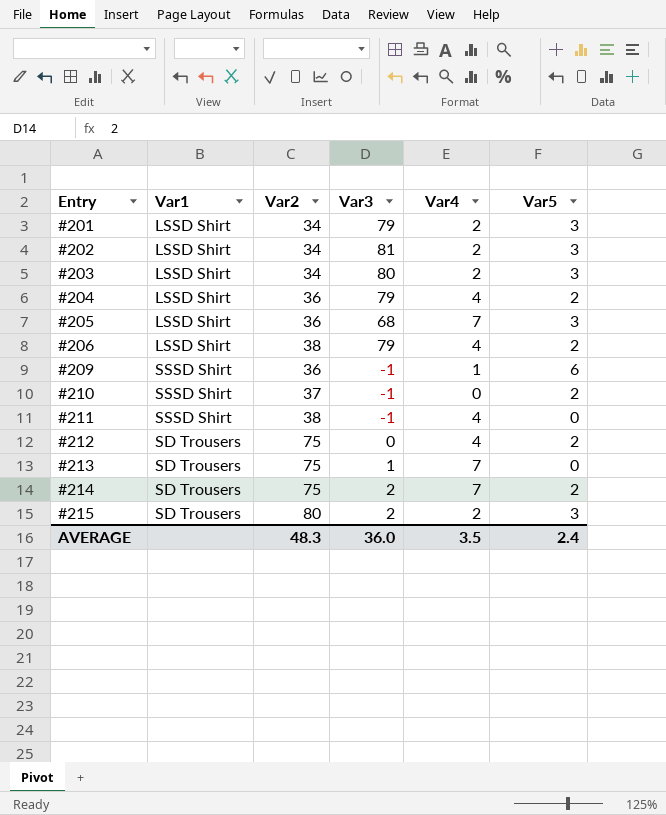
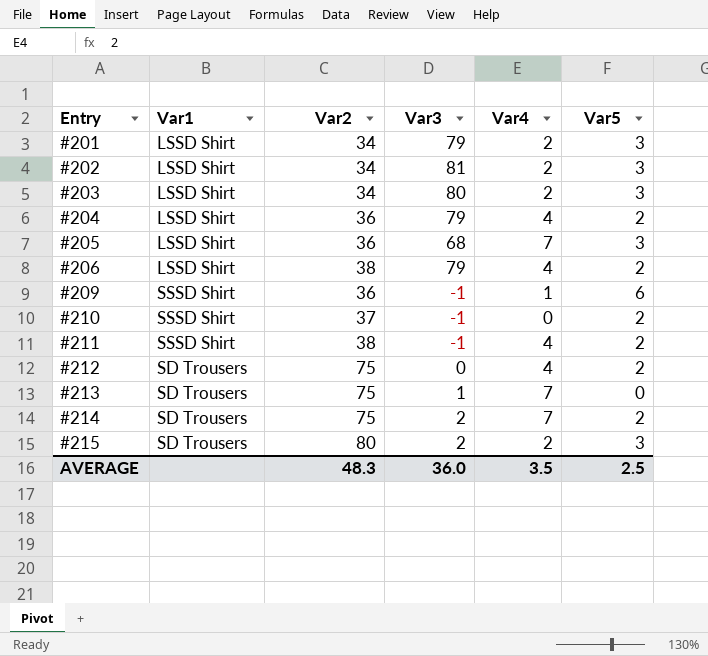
#211 | Var5: 0 -> 2
AVERAGE | Var5: 2.4 -> 2.5

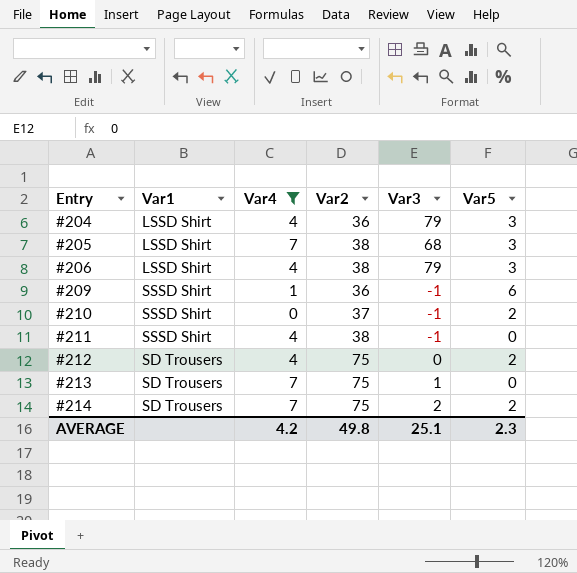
filter: none -> Var4 != 2
column Var4 | position: 5 -> 3
#204 | Var5: 2 -> 3
#205 | Var2: 36 -> 38
#206 | Var5: 2 -> 3
#211 | Var5: 2 -> 0
AVERAGE | Var4: 3.5 -> 4.2
AVERAGE | Var2: 48.3 -> 49.8
AVERAGE | Var3: 36.0 -> 25.1
AVERAGE | Var5: 2.5 -> 2.3

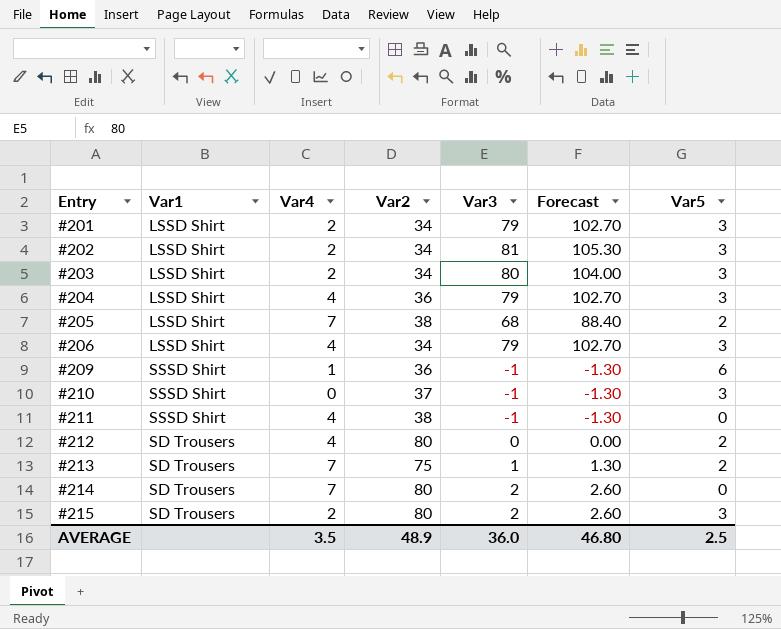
filter: Var4 != 2 -> none
column Forecast | formula: none -> [Var3] * 1.3
#205 | Var5: 3 -> 2
#206 | Var2: 38 -> 34
#210 | Var5: 2 -> 3
#212 | Var2: 75 -> 80
#213 | Var5: 0 -> 2
#214 | Var2: 75 -> 80
#214 | Var5: 2 -> 0
AVERAGE | Var4: 4.2 -> 3.5
AVERAGE | Var2: 49.8 -> 48.9
AVERAGE | Var3: 25.1 -> 36.0
AVERAGE | Var5: 2.3 -> 2.5

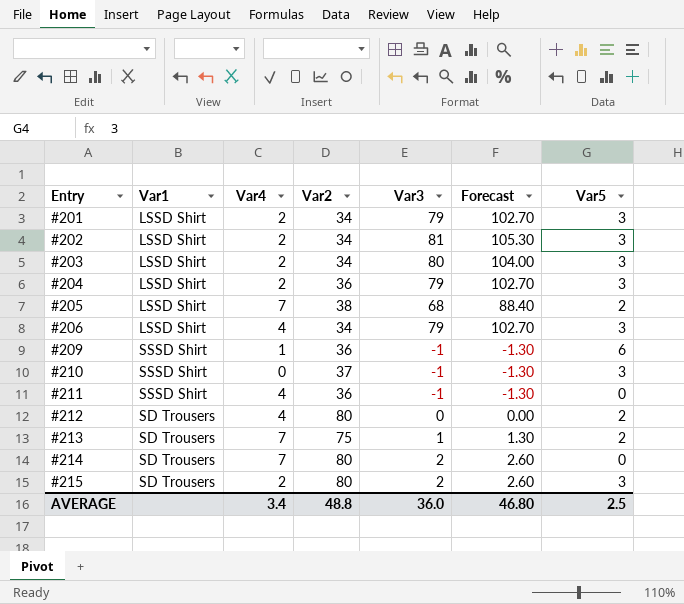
#204 | Var4: 4 -> 2
#211 | Var2: 38 -> 36
AVERAGE | Var4: 3.5 -> 3.4
AVERAGE | Var2: 48.9 -> 48.8

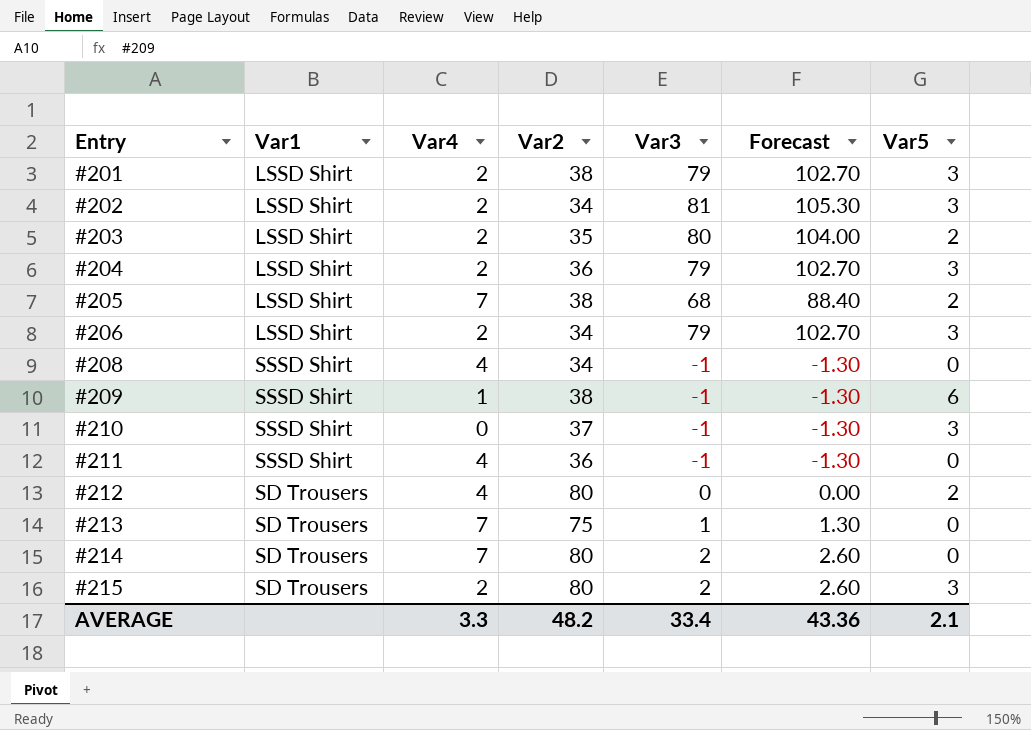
#201 | Var2: 34 -> 38
#203 | Var2: 34 -> 35
#203 | Var5: 3 -> 2
#206 | Var4: 4 -> 2
row #208: none -> SSSD Shirt | 4 | 34 | -1 | -1.30 | 0
#209 | Var2: 36 -> 38
#213 | Var5: 2 -> 0
AVERAGE | Var4: 3.4 -> 3.3
AVERAGE | Var2: 48.8 -> 48.2
AVERAGE | Var3: 36.0 -> 33.4
AVERAGE | Forecast: 46.80 -> 43.36
AVERAGE | Var5: 2.5 -> 2.1

